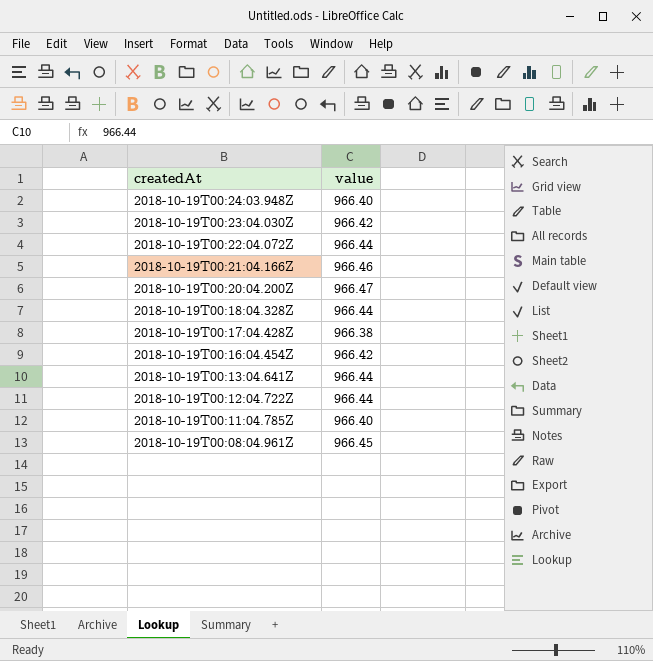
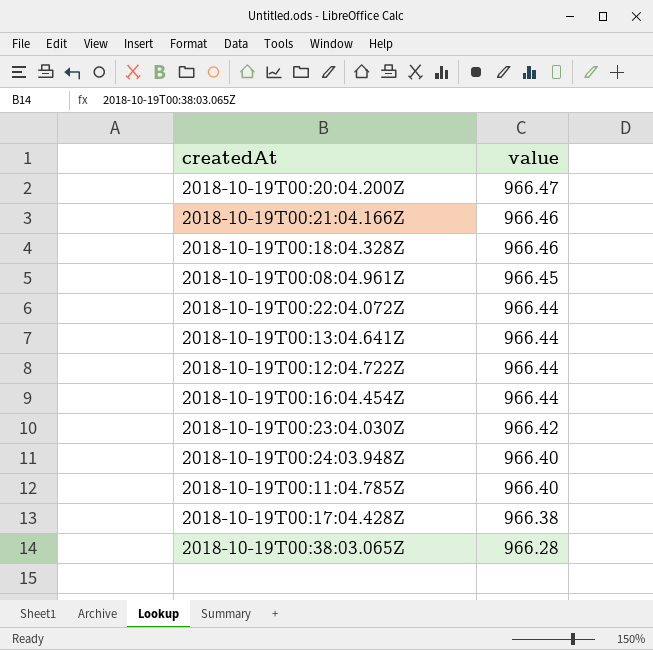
row order: createdAt descending -> value descending
2018-10-19T00:18:04.328Z | value: 966.44 -> 966.46
2018-10-19T00:16:04.454Z | value: 966.42 -> 966.44
row 2018-10-19T00:38:03.065Z: none -> 966.28

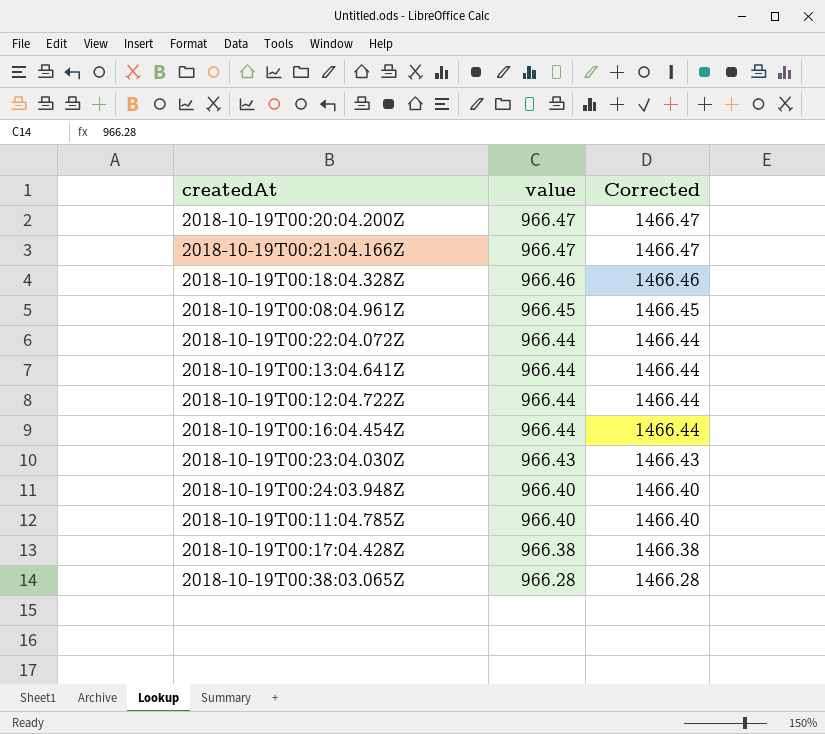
column Corrected | formula: none -> [value] + 500
2018-10-19T00:21:04.166Z | value: 966.46 -> 966.47
2018-10-19T00:23:04.030Z | value: 966.42 -> 966.43

